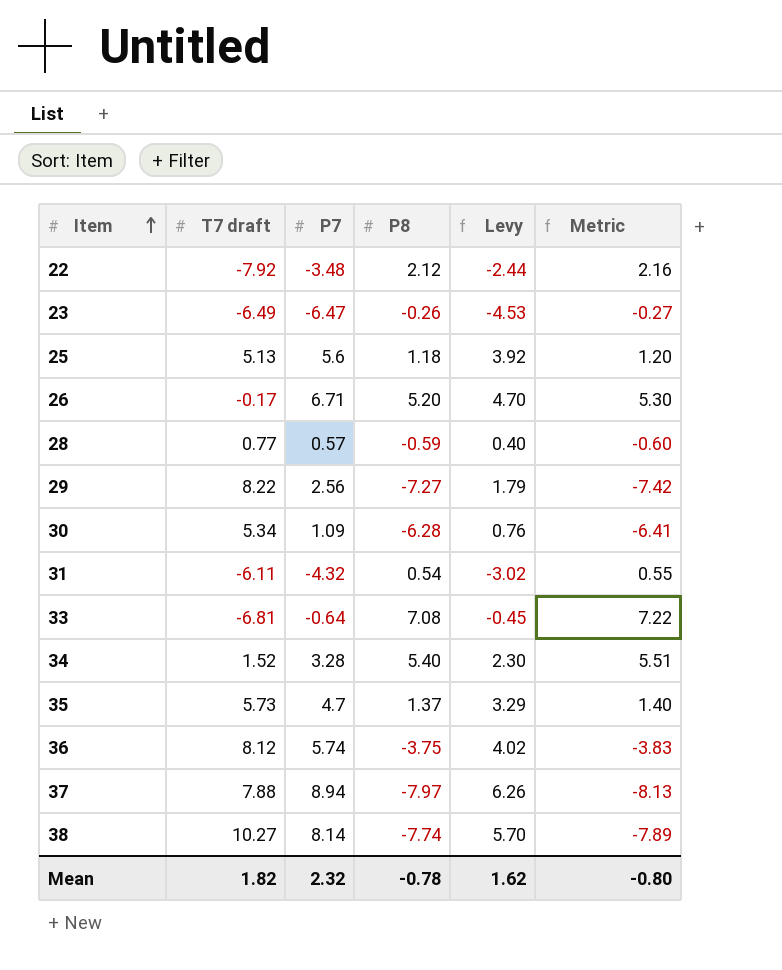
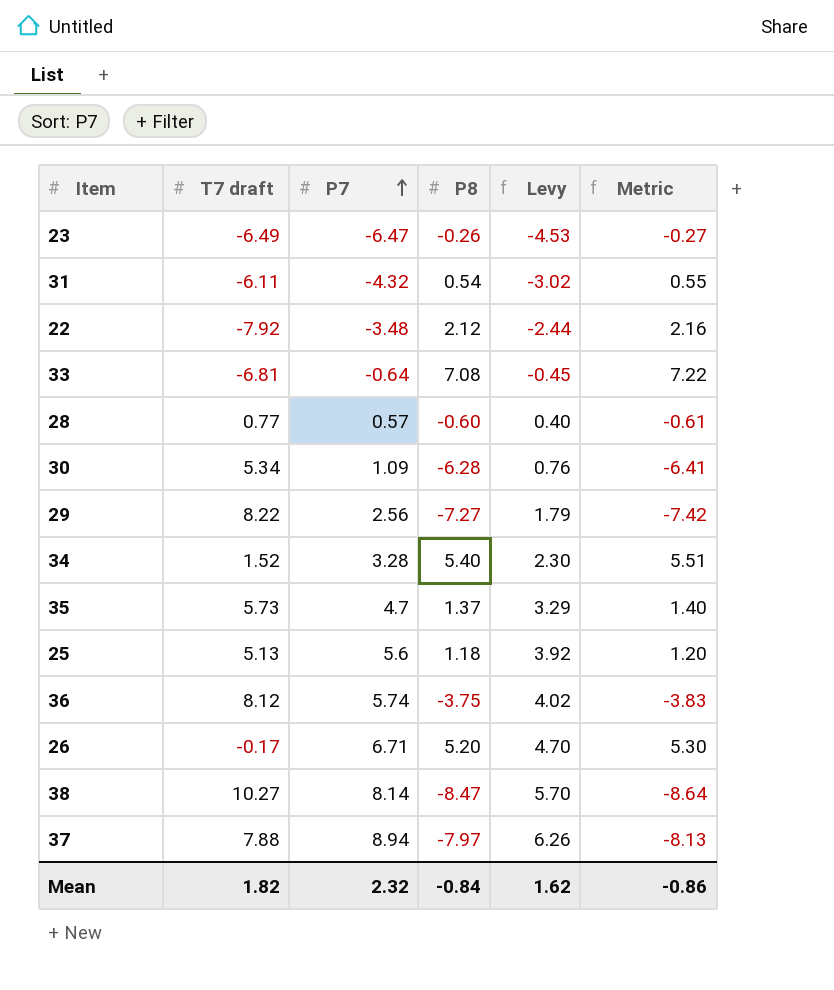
row order: Item ascending -> P7 ascending
28 | P8: -0.59 -> -0.60
28 | Metric: -0.60 -> -0.61
38 | P8: -7.74 -> -8.47
38 | Metric: -7.89 -> -8.64
Mean | P8: -0.78 -> -0.84
Mean | Metric: -0.80 -> -0.86

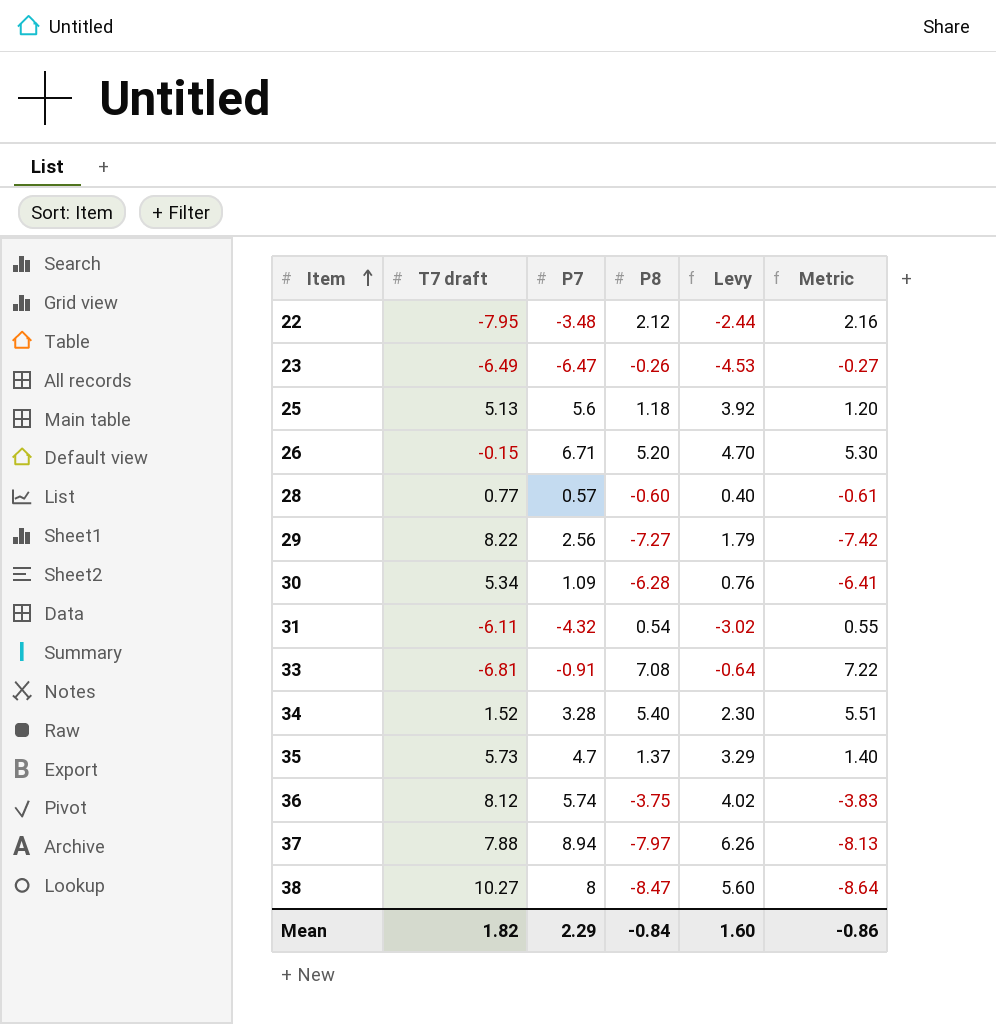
row order: P7 ascending -> Item ascending
22 | T7 draft: -7.92 -> -7.95
26 | T7 draft: -0.17 -> -0.15
33 | P7: -0.64 -> -0.91
33 | Levy: -0.45 -> -0.64
38 | P7: 8.14 -> 8
38 | Levy: 5.70 -> 5.60
Mean | P7: 2.32 -> 2.29
Mean | Levy: 1.62 -> 1.60

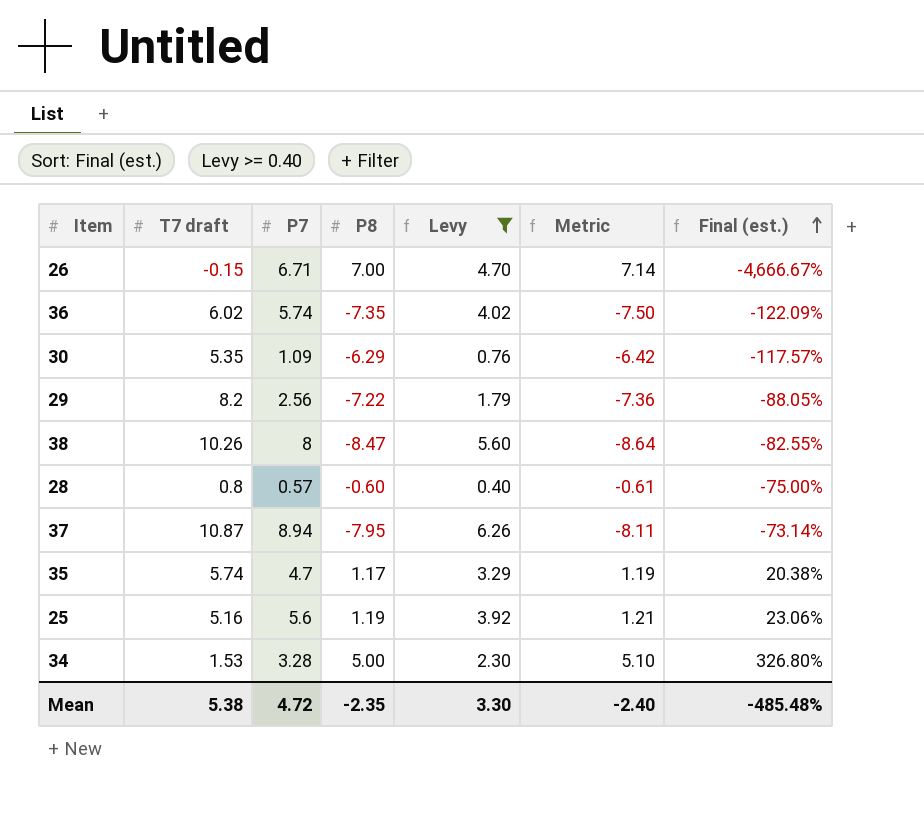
filter: none -> Levy >= 0.40
row order: Item ascending -> Final (est.) ascending
column Final (est.) | formula: none -> [P8] / [T7 draft]
26 | P8: 5.20 -> 7.00
26 | Metric: 5.30 -> 7.14
36 | T7 draft: 8.12 -> 6.02
36 | P8: -3.75 -> -7.35
36 | Metric: -3.83 -> -7.50
30 | T7 draft: 5.34 -> 5.35
30 | P8: -6.28 -> -6.29
30 | Metric: -6.41 -> -6.42
29 | T7 draft: 8.22 -> 8.2
29 | P8: -7.27 -> -7.22
29 | Metric: -7.42 -> -7.36
38 | T7 draft: 10.27 -> 10.26
28 | T7 draft: 0.77 -> 0.8
37 | T7 draft: 7.88 -> 10.87
37 | P8: -7.97 -> -7.95
37 | Metric: -8.13 -> -8.11
35 | T7 draft: 5.73 -> 5.74
35 | P8: 1.37 -> 1.17
35 | Metric: 1.40 -> 1.19
25 | T7 draft: 5.13 -> 5.16
25 | P8: 1.18 -> 1.19
25 | Metric: 1.20 -> 1.21
34 | T7 draft: 1.52 -> 1.53
34 | P8: 5.40 -> 5.00
34 | Metric: 5.51 -> 5.10
Mean | T7 draft: 1.82 -> 5.38
Mean | P7: 2.29 -> 4.72
Mean | P8: -0.84 -> -2.35
Mean | Levy: 1.60 -> 3.30
Mean | Metric: -0.86 -> -2.40

